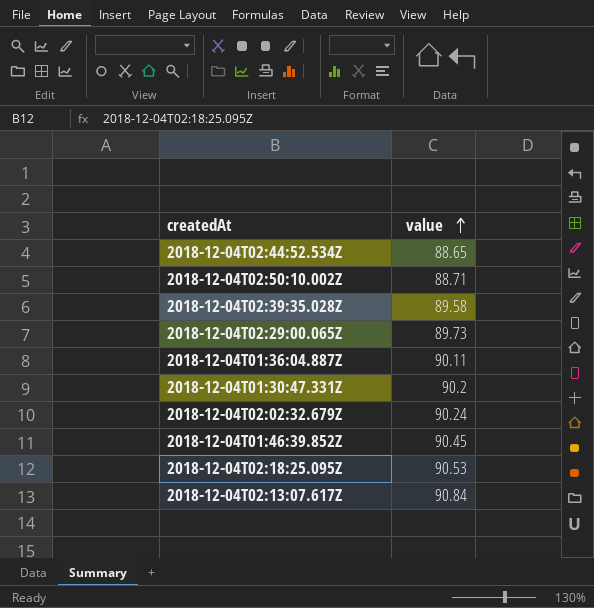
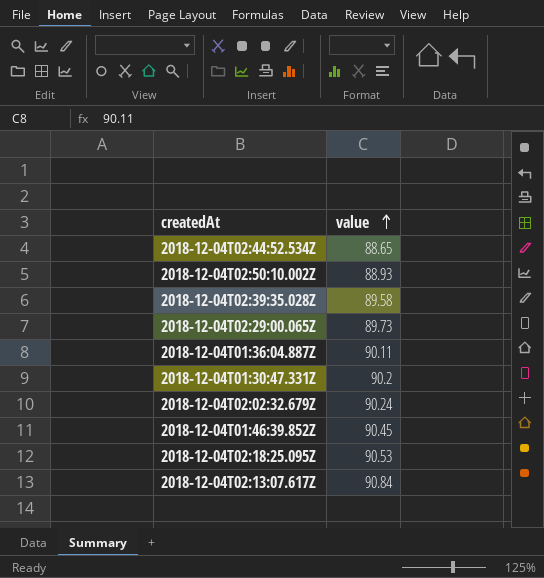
2018-12-04T02:50:10.002Z | value: 88.71 -> 88.93

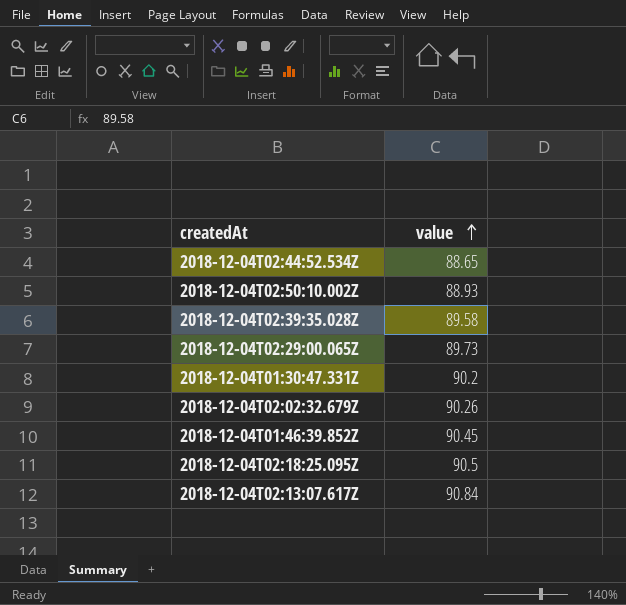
row 2018-12-04T01:36:04.887Z: 90.11 -> none
2018-12-04T02:02:32.679Z | value: 90.24 -> 90.26
2018-12-04T02:18:25.095Z | value: 90.53 -> 90.5

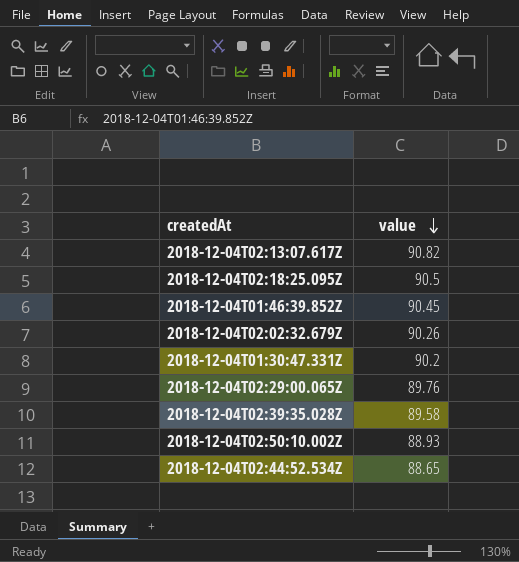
row order: value ascending -> value descending
2018-12-04T02:13:07.617Z | value: 90.84 -> 90.82
2018-12-04T02:29:00.065Z | value: 89.73 -> 89.76

